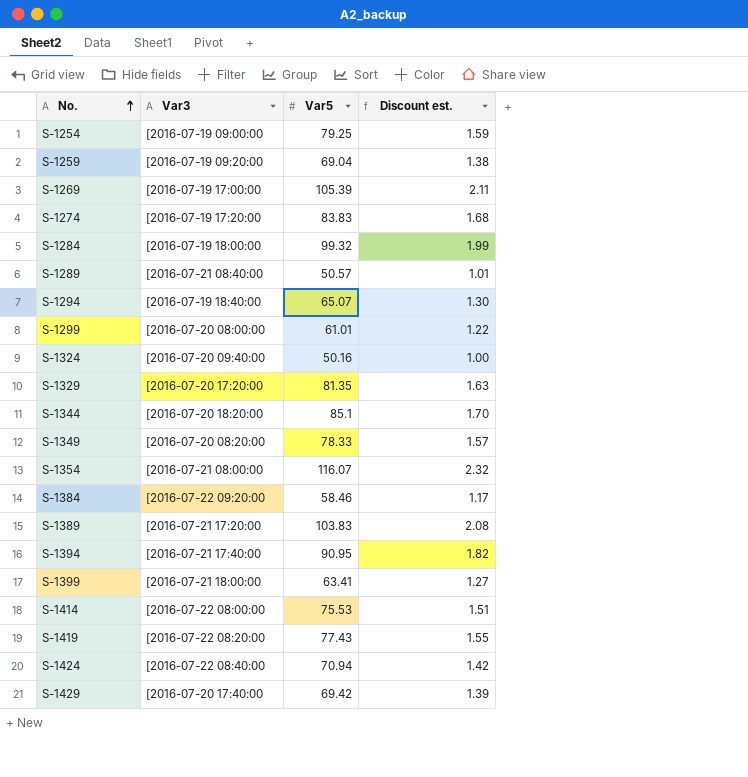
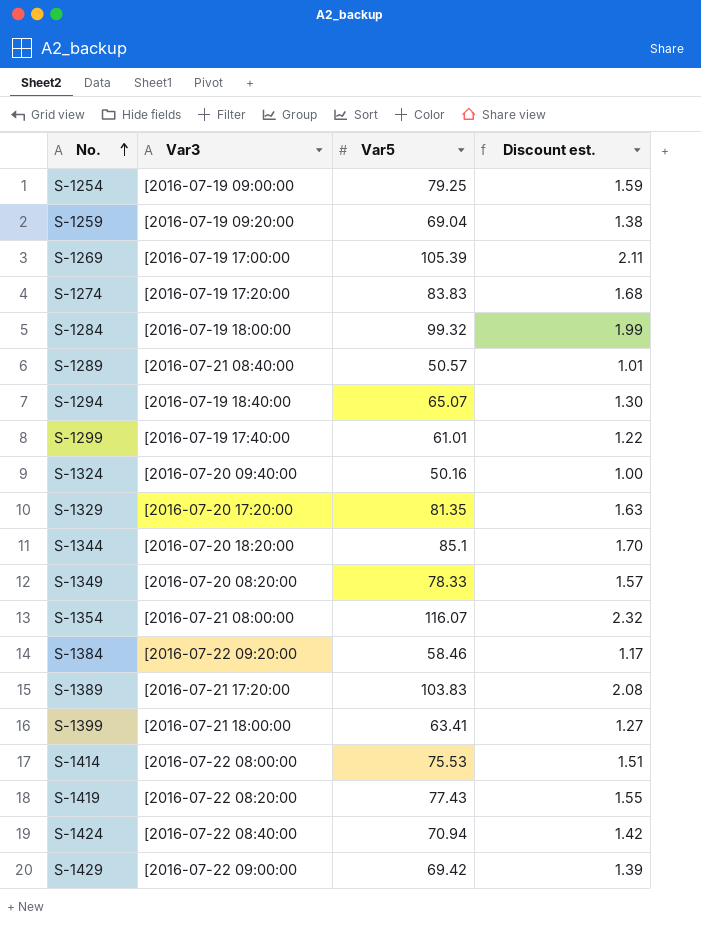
row S-1394: [2016-07-21 17:40:00 | 90.95 | 1.82 -> none
S-1299 | Var3: [2016-07-20 08:00:00 -> [2016-07-19 17:40:00
S-1429 | Var3: [2016-07-20 17:40:00 -> [2016-07-22 09:00:00

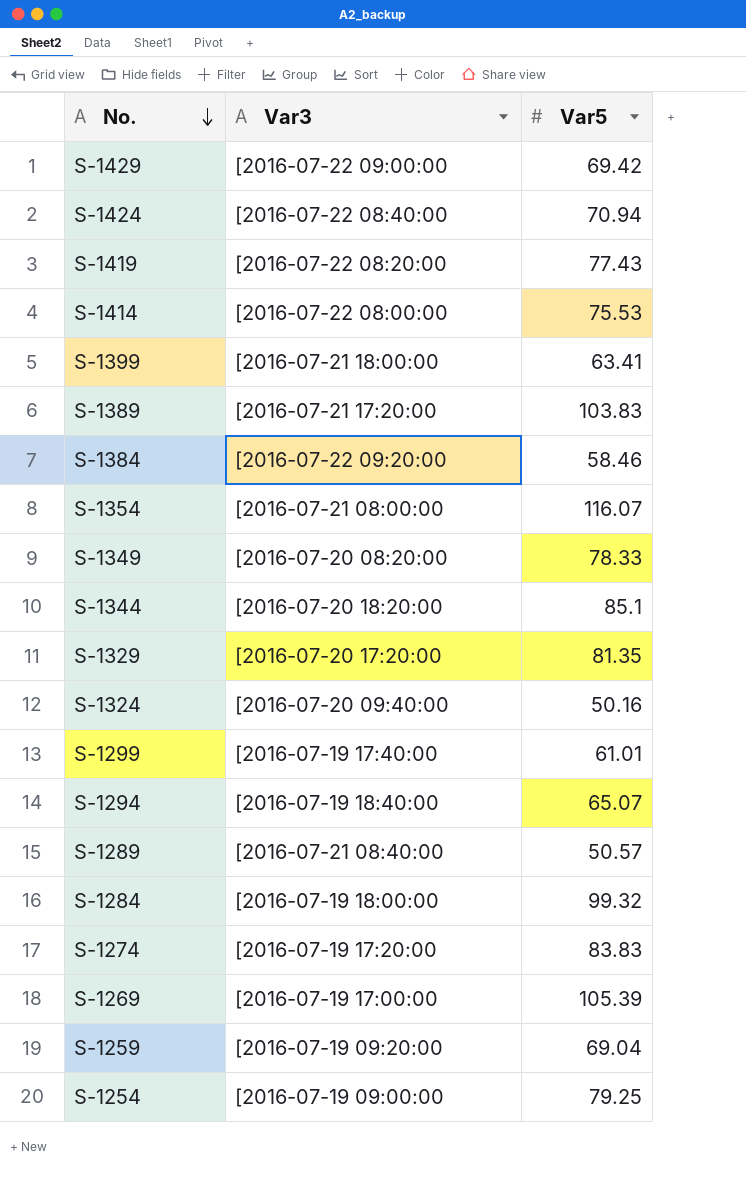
row order: No. ascending -> No. descending
column Discount est. | formula: [Var5] * 0.02 -> none

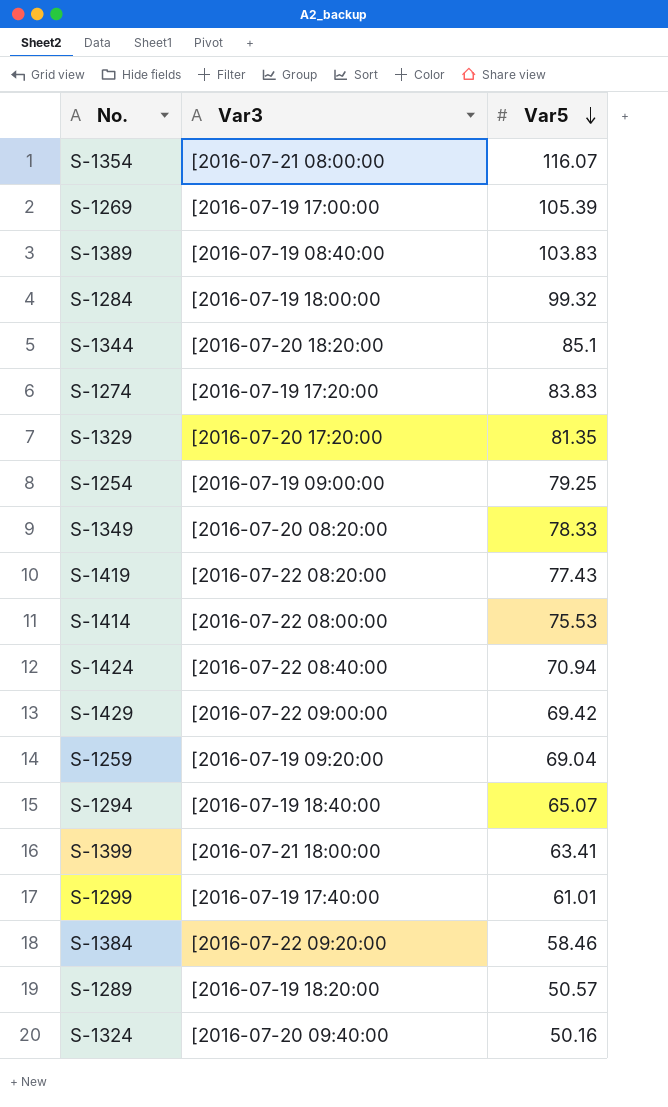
row order: No. descending -> Var5 descending
S-1389 | Var3: [2016-07-21 17:20:00 -> [2016-07-19 08:40:00
S-1289 | Var3: [2016-07-21 08:40:00 -> [2016-07-19 18:20:00

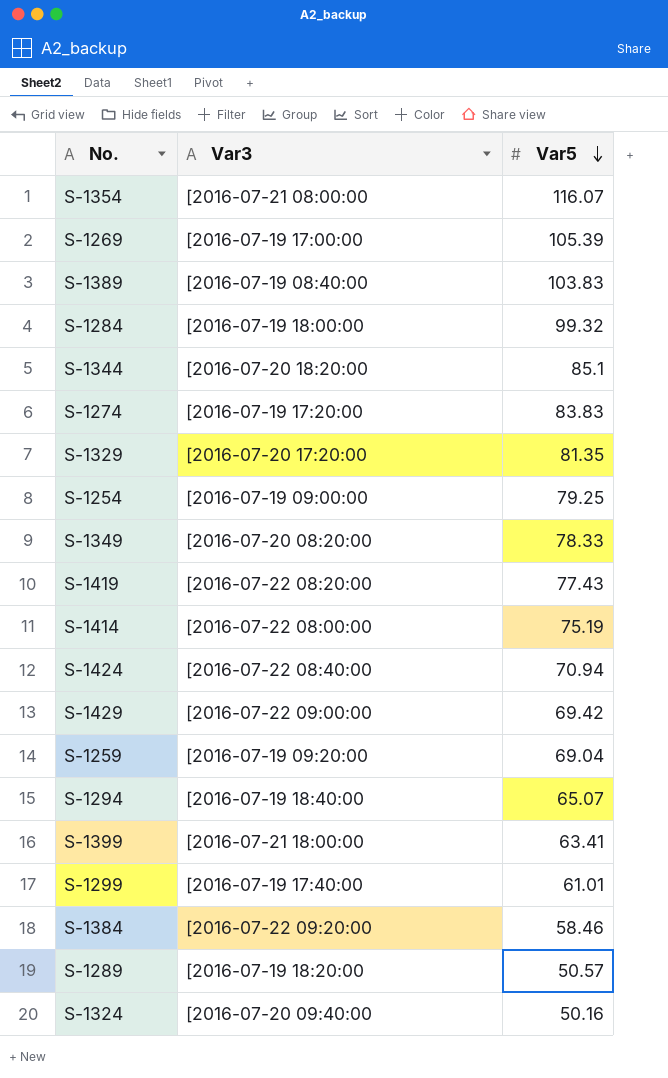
S-1414 | Var5: 75.53 -> 75.19

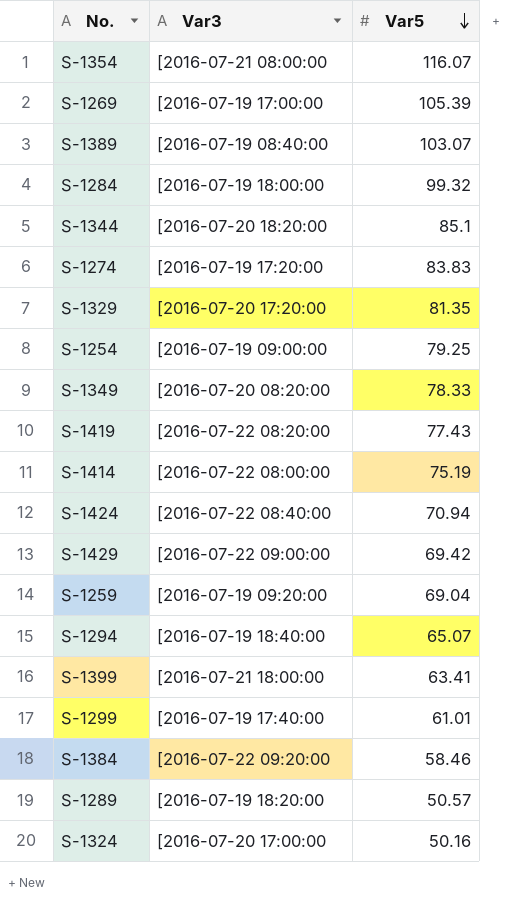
S-1389 | Var5: 103.83 -> 103.07
S-1324 | Var3: [2016-07-20 09:40:00 -> [2016-07-20 17:00:00

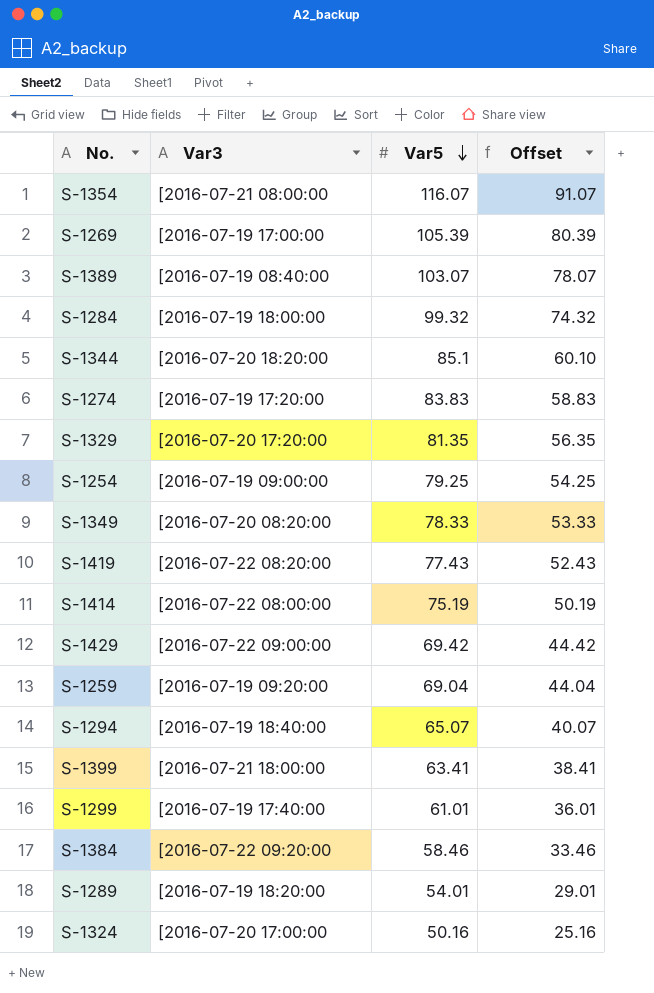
column Offset | formula: none -> [Var5] - 25
row S-1424: [2016-07-22 08:40:00 | 70.94 -> none
S-1289 | Var5: 50.57 -> 54.01

